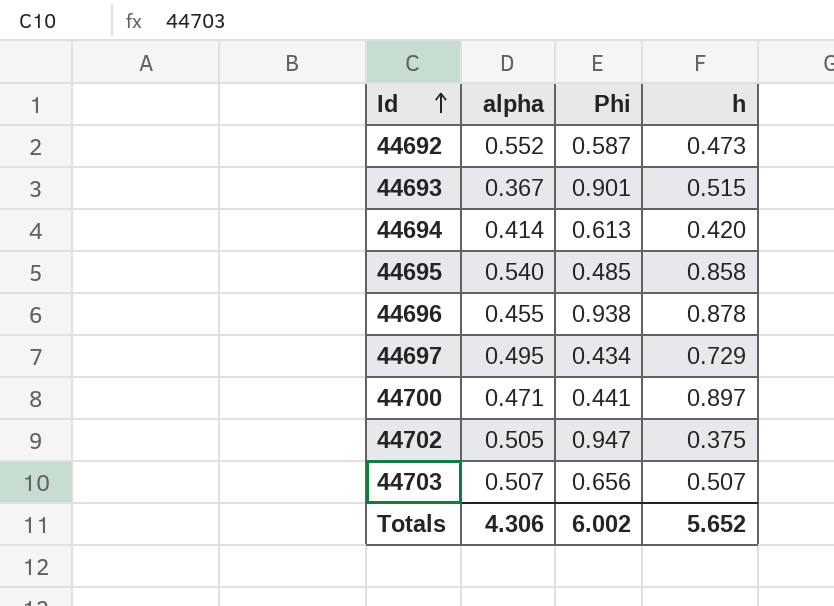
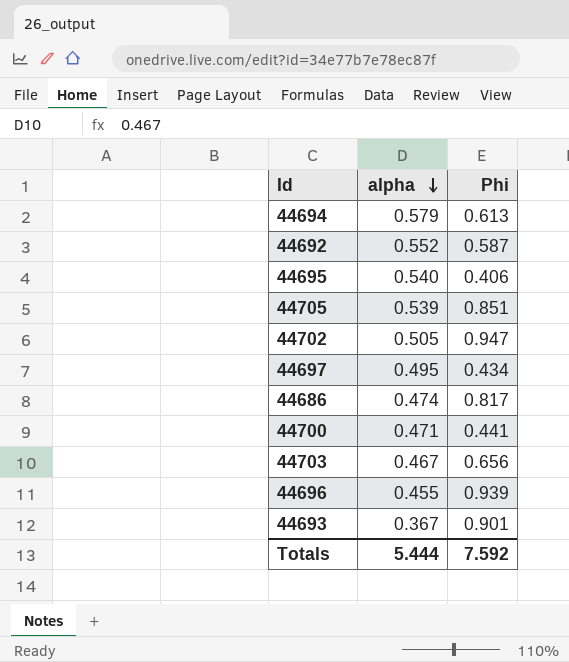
row order: Id ascending -> alpha descending
column h | position: 4 -> none
44694 | alpha: 0.414 -> 0.579
44695 | Phi: 0.485 -> 0.406
row 44705: none -> 0.539 | 0.851
row 44686: none -> 0.474 | 0.817
44703 | alpha: 0.507 -> 0.467
44696 | Phi: 0.938 -> 0.939
Totals | alpha: 4.306 -> 5.444
Totals | Phi: 6.002 -> 7.592

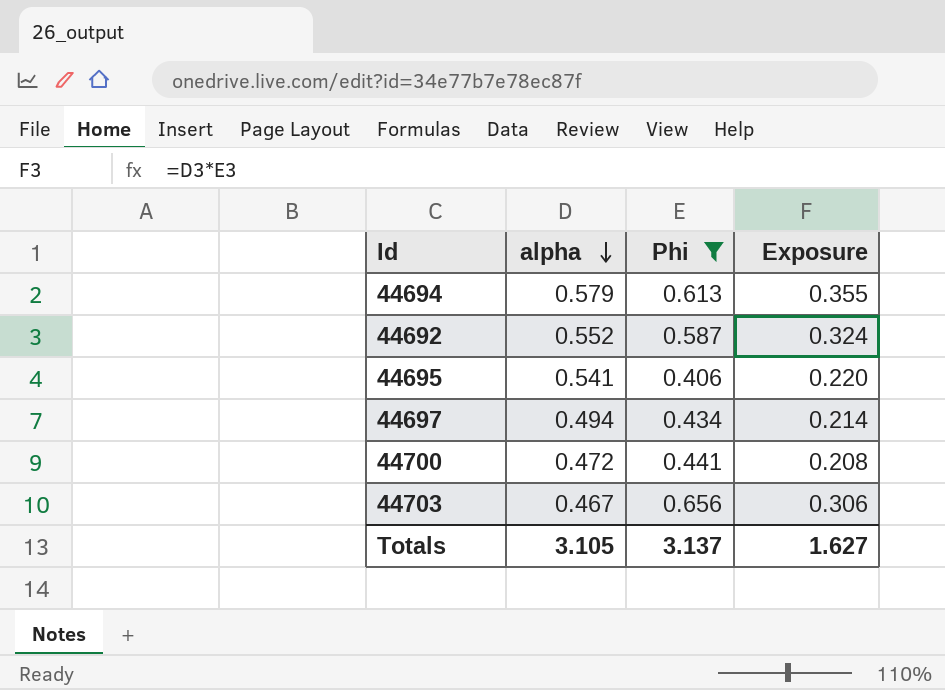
filter: none -> Phi <= 0.656
column Exposure | formula: none -> [alpha] * [Phi]
44695 | alpha: 0.540 -> 0.541
44697 | alpha: 0.495 -> 0.494
44700 | alpha: 0.471 -> 0.472
Totals | alpha: 5.444 -> 3.105
Totals | Phi: 7.592 -> 3.137

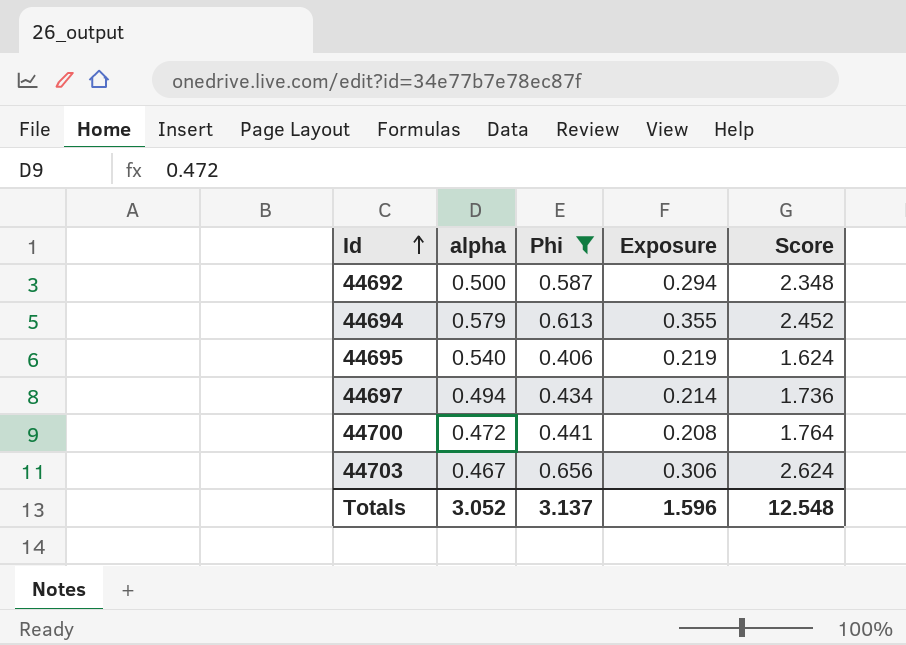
row order: alpha descending -> Id ascending
column Score | formula: none -> [Phi] * 4
44692 | alpha: 0.552 -> 0.500
44692 | Exposure: 0.324 -> 0.294
44695 | alpha: 0.541 -> 0.540
44695 | Exposure: 0.220 -> 0.219
Totals | alpha: 3.105 -> 3.052
Totals | Exposure: 1.627 -> 1.596

